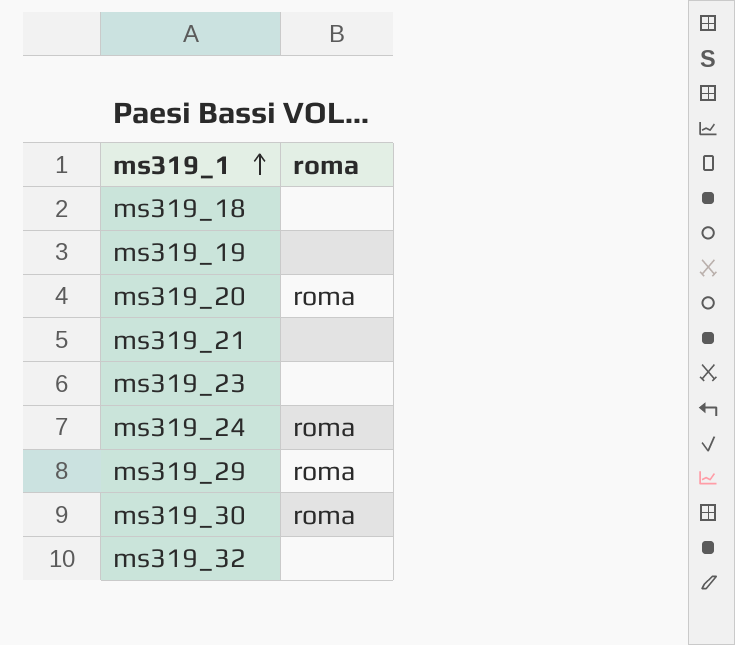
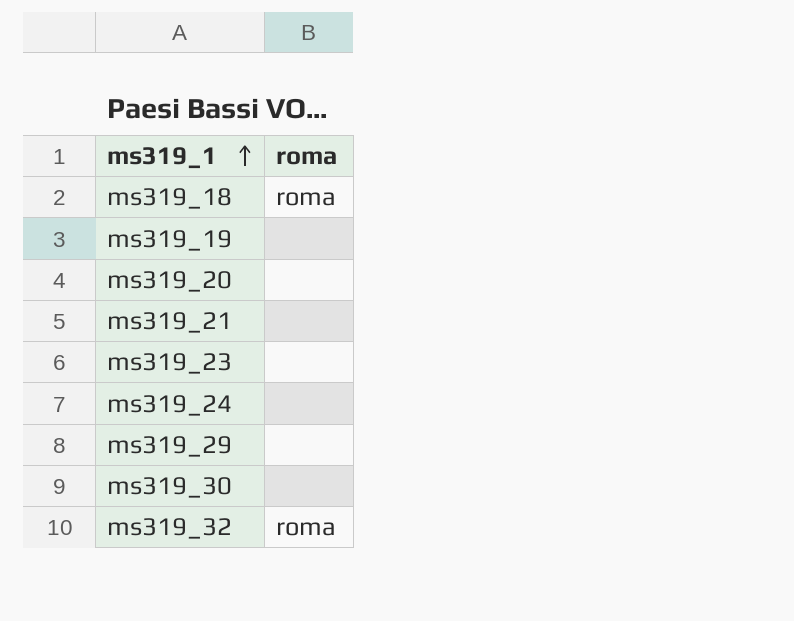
ms319_18 | roma: none -> roma
ms319_20 | roma: roma -> none
ms319_24 | roma: roma -> none
ms319_29 | roma: roma -> none
ms319_30 | roma: roma -> none
ms319_32 | roma: none -> roma

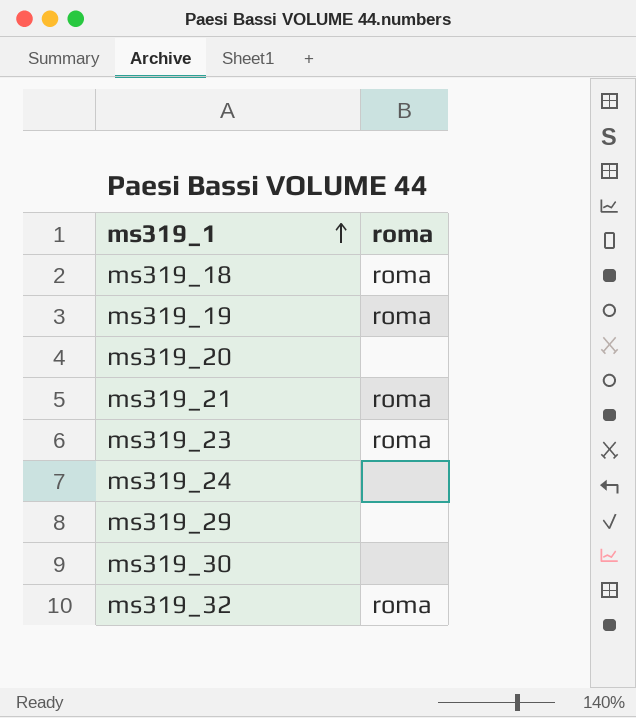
ms319_19 | roma: none -> roma
ms319_21 | roma: none -> roma
ms319_23 | roma: none -> roma

